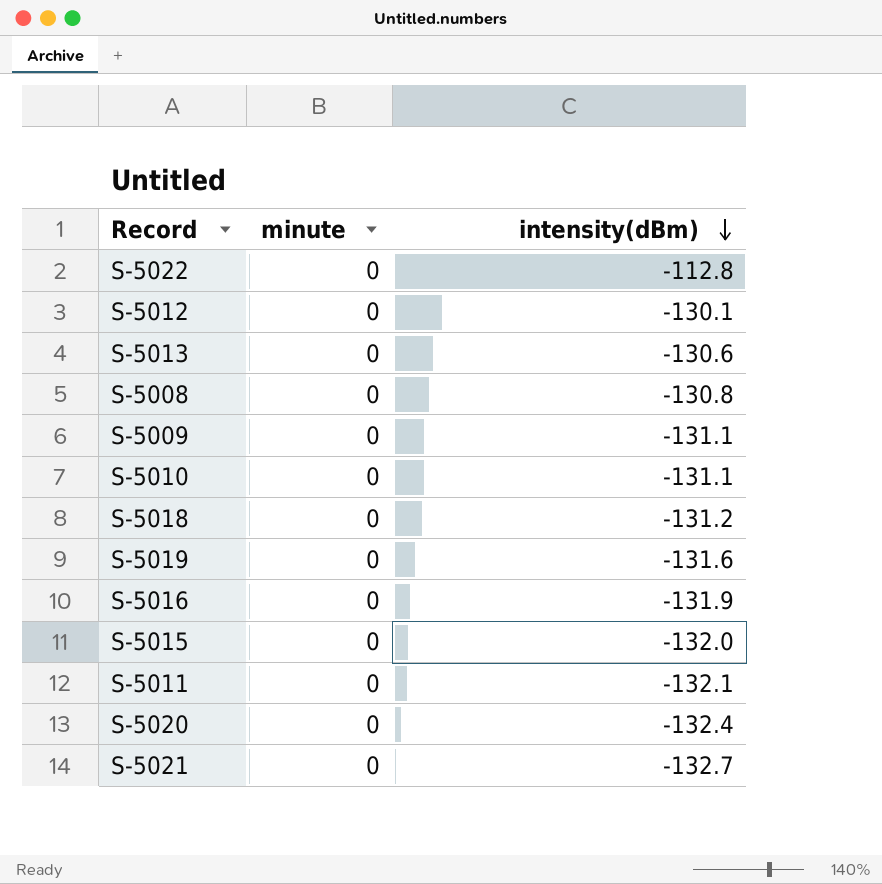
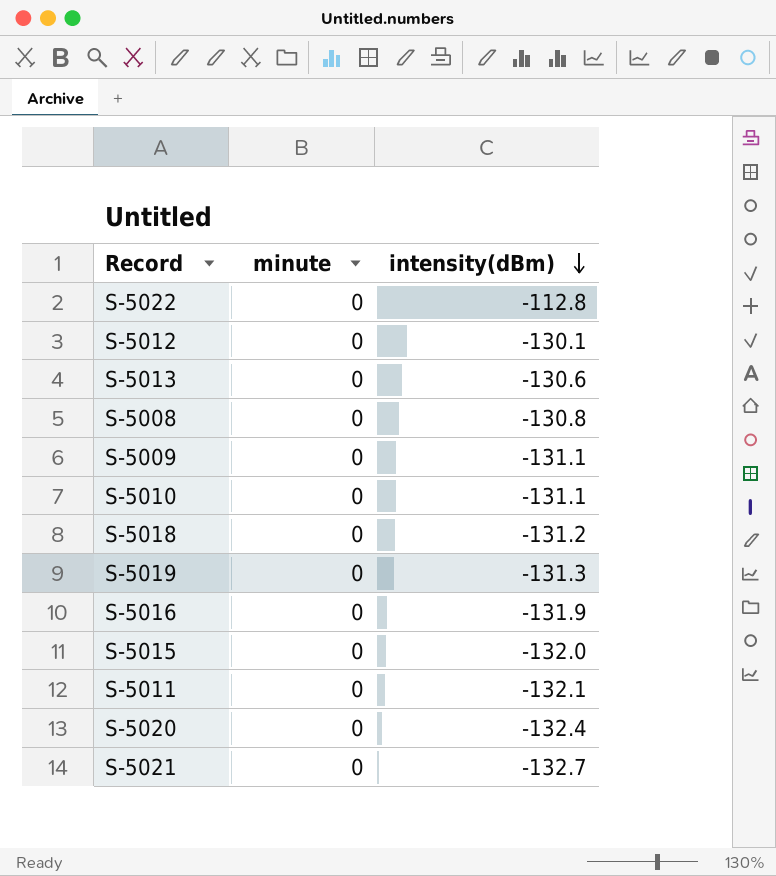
S-5019 | intensity(dBm): -131.6 -> -131.3

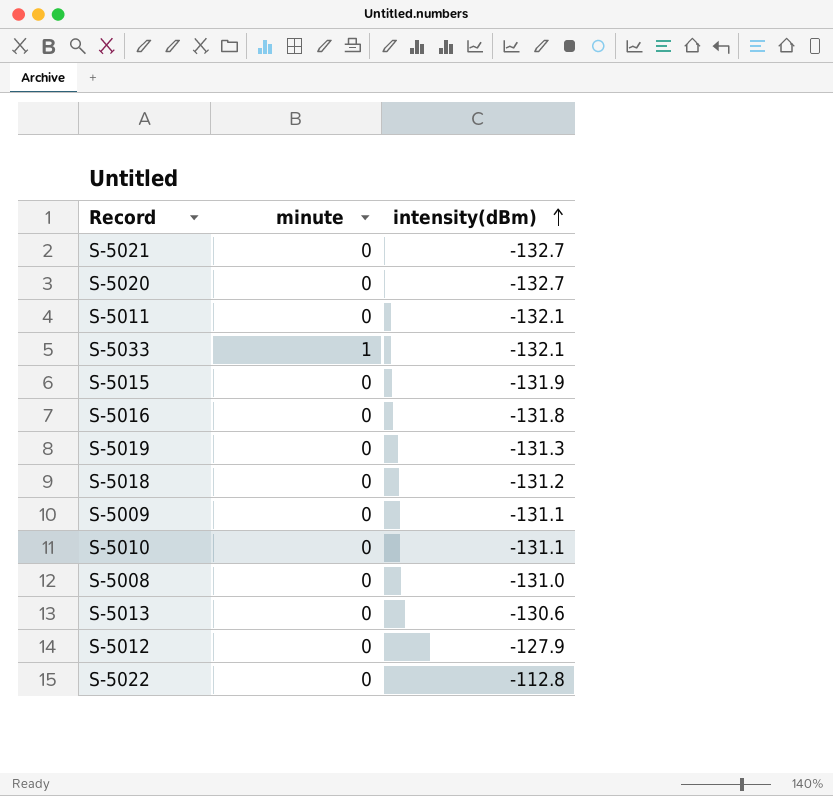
row order: intensity(dBm) descending -> intensity(dBm) ascending
S-5020 | intensity(dBm): -132.4 -> -132.7
row S-5033: none -> 1 | -132.1
S-5015 | intensity(dBm): -132.0 -> -131.9
S-5016 | intensity(dBm): -131.9 -> -131.8
S-5008 | intensity(dBm): -130.8 -> -131.0
S-5012 | intensity(dBm): -130.1 -> -127.9

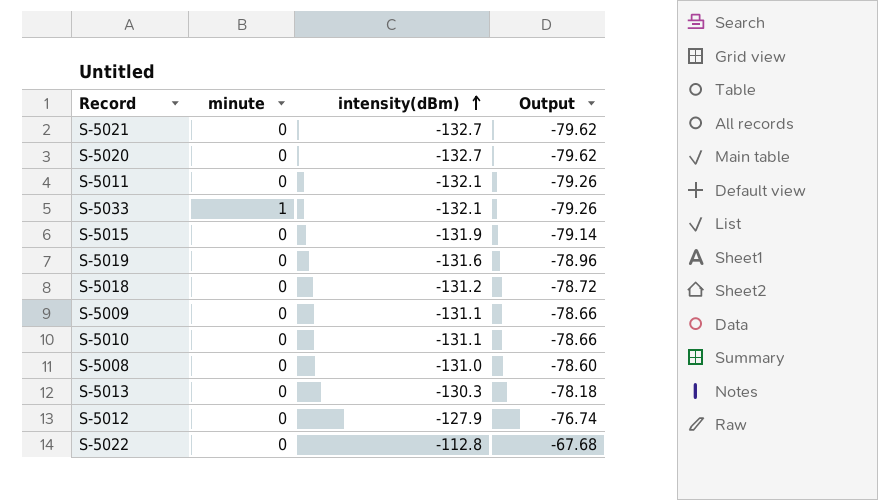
column Output | formula: none -> [intensity(dBm)] * 0.6
row S-5016: 0 | -131.8 -> none
S-5019 | intensity(dBm): -131.3 -> -131.6
S-5013 | intensity(dBm): -130.6 -> -130.3

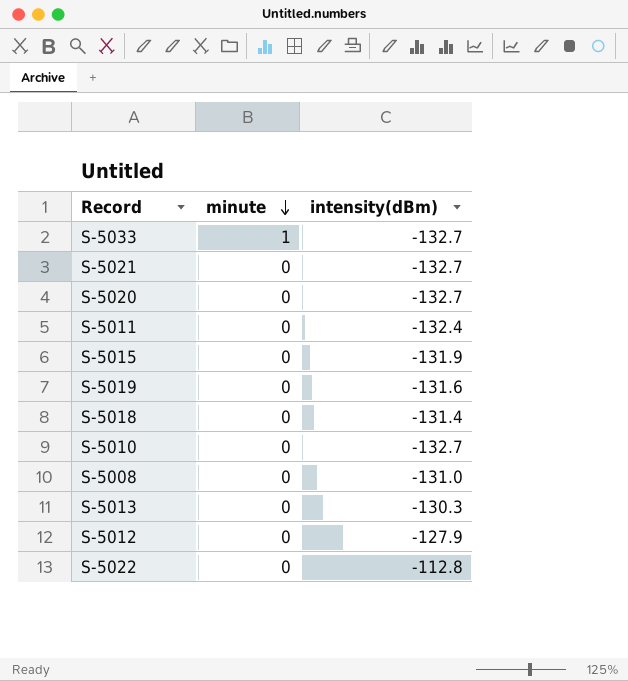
row order: intensity(dBm) ascending -> minute descending
column Output | formula: [intensity(dBm)] * 0.6 -> none
row S-5009: 0 | -131.1 | -78.66 -> none
S-5033 | intensity(dBm): -132.1 -> -132.7
S-5011 | intensity(dBm): -132.1 -> -132.4
S-5018 | intensity(dBm): -131.2 -> -131.4
S-5010 | intensity(dBm): -131.1 -> -132.7

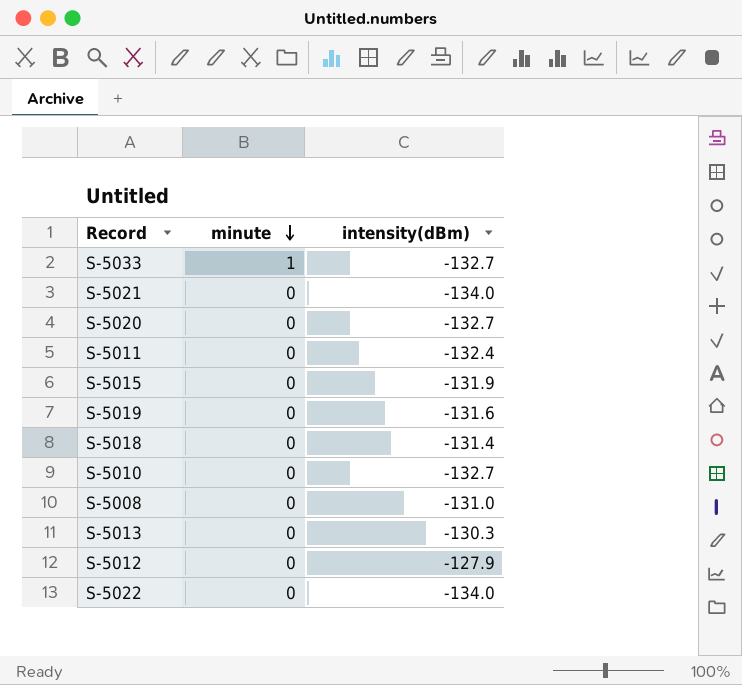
S-5021 | intensity(dBm): -132.7 -> -134.0
S-5022 | intensity(dBm): -112.8 -> -134.0

